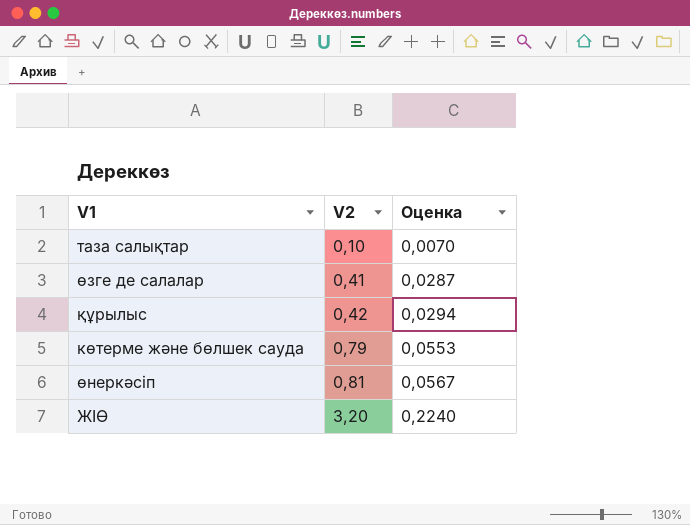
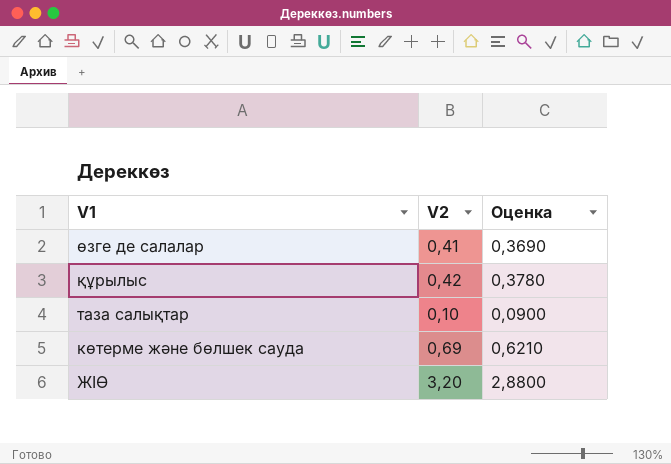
row order: V2 ascending -> V1 descending
column Оценка | formula: [V2] * 0,07 -> [V2] * 0,9
row өнеркәсіп: 0,81 | 0,0567 -> none
көтерме және бөлшек сауда | V2: 0,79 -> 0,69

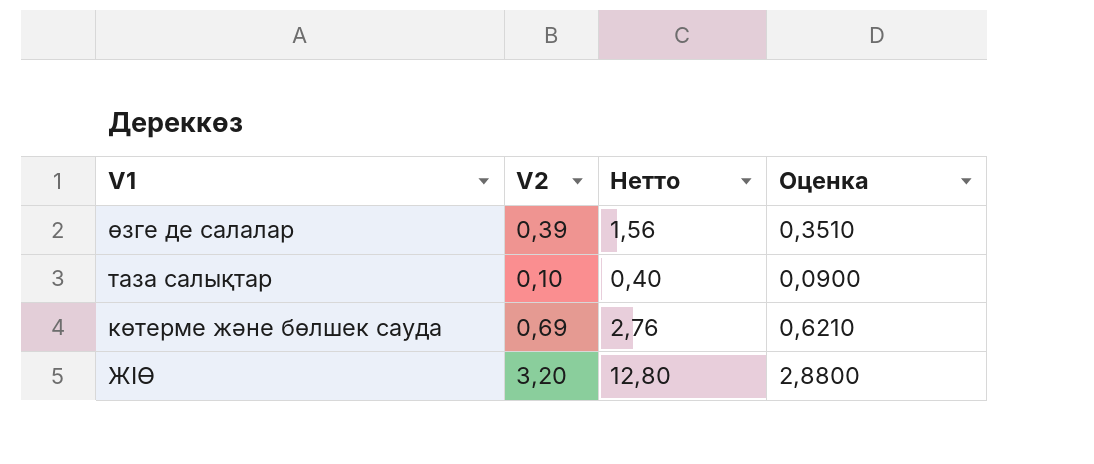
column Нетто | formula: none -> [V2] * 4
row құрылыс: 0,42 | 0,3780 -> none
өзге де салалар | V2: 0,41 -> 0,39
өзге де салалар | Оценка: 0,3690 -> 0,3510

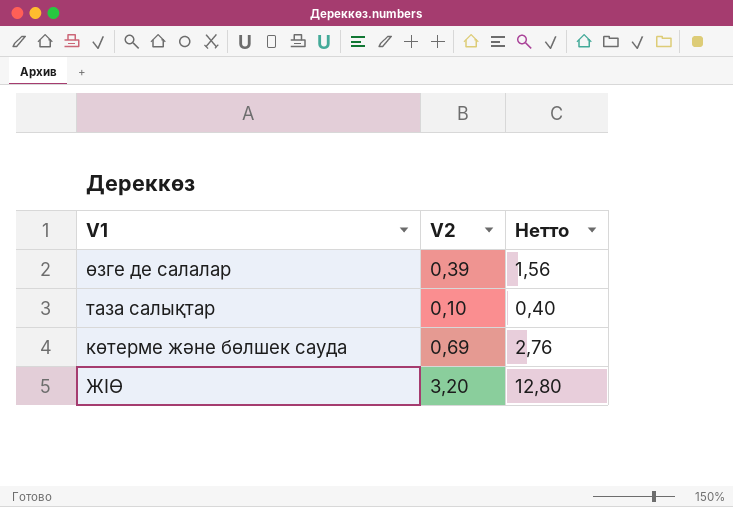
column Оценка | formula: [V2] * 0,9 -> none

